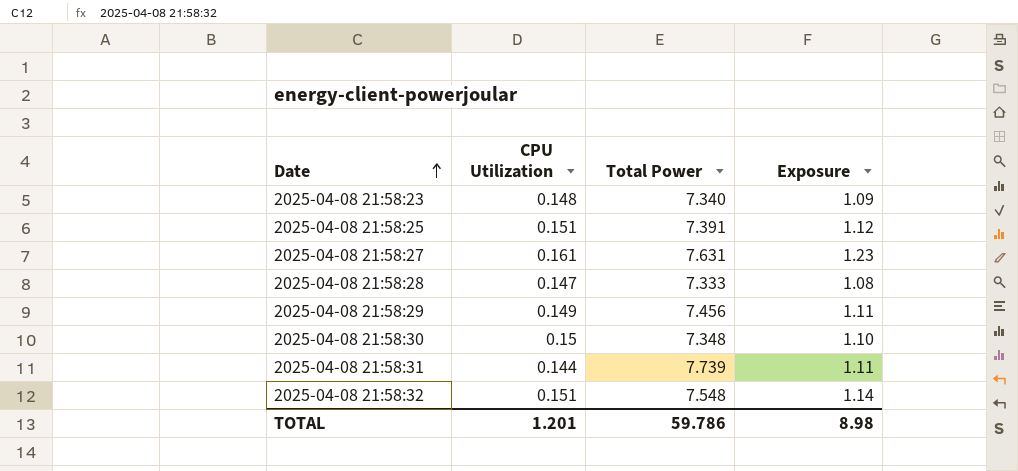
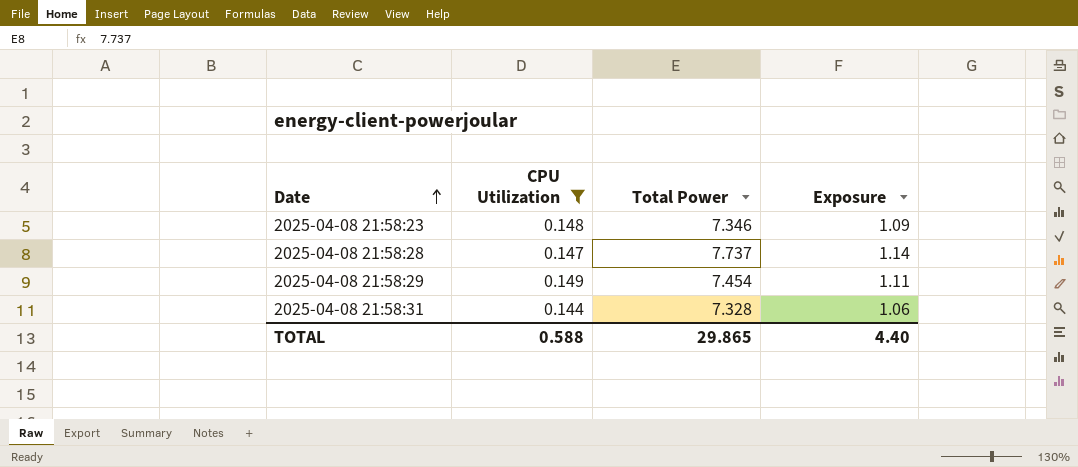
filter: none -> CPU Utilization <= 0.149
2025-04-08 21:58:23 | Total Power: 7.340 -> 7.346
2025-04-08 21:58:28 | Total Power: 7.333 -> 7.737
2025-04-08 21:58:28 | Exposure: 1.08 -> 1.14
2025-04-08 21:58:29 | Total Power: 7.456 -> 7.454
2025-04-08 21:58:31 | Total Power: 7.739 -> 7.328
2025-04-08 21:58:31 | Exposure: 1.11 -> 1.06
TOTAL | CPU Utilization: 1.201 -> 0.588
TOTAL | Total Power: 59.786 -> 29.865
TOTAL | Exposure: 8.98 -> 4.40

